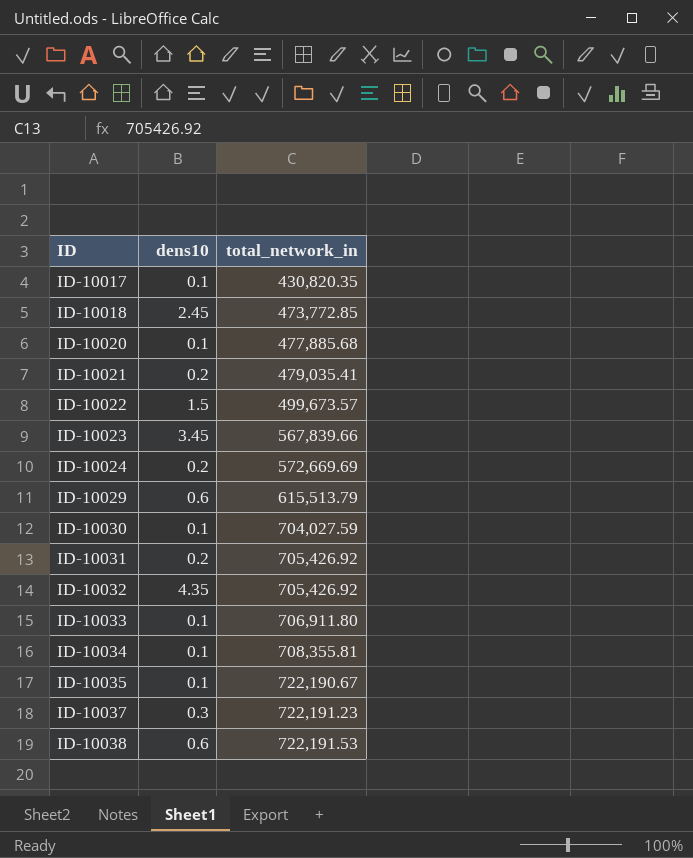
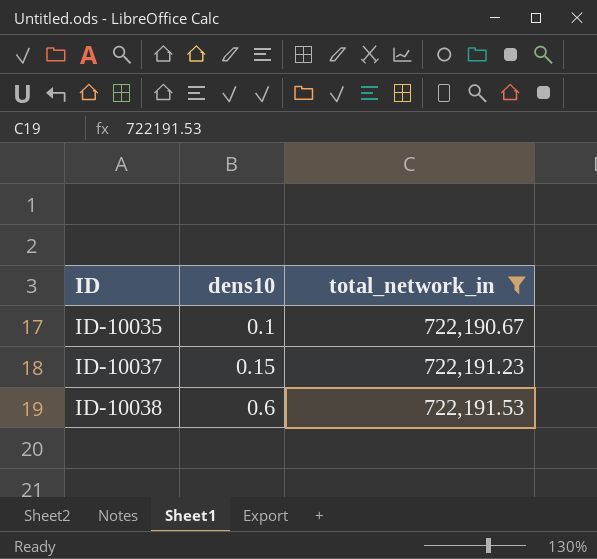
filter: none -> total_network_in >= 722,190.67
ID-10037 | dens10: 0.3 -> 0.15

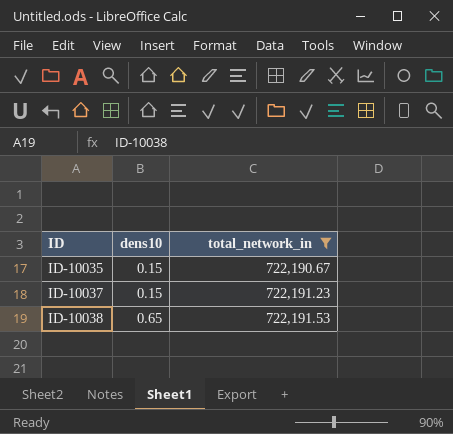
ID-10035 | dens10: 0.1 -> 0.15
ID-10038 | dens10: 0.6 -> 0.65

